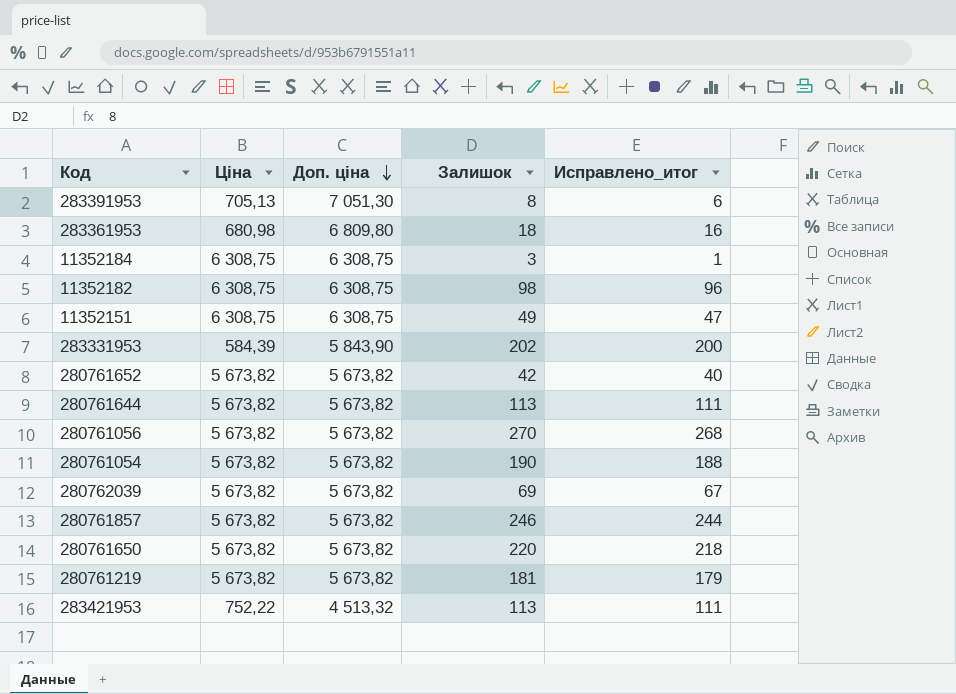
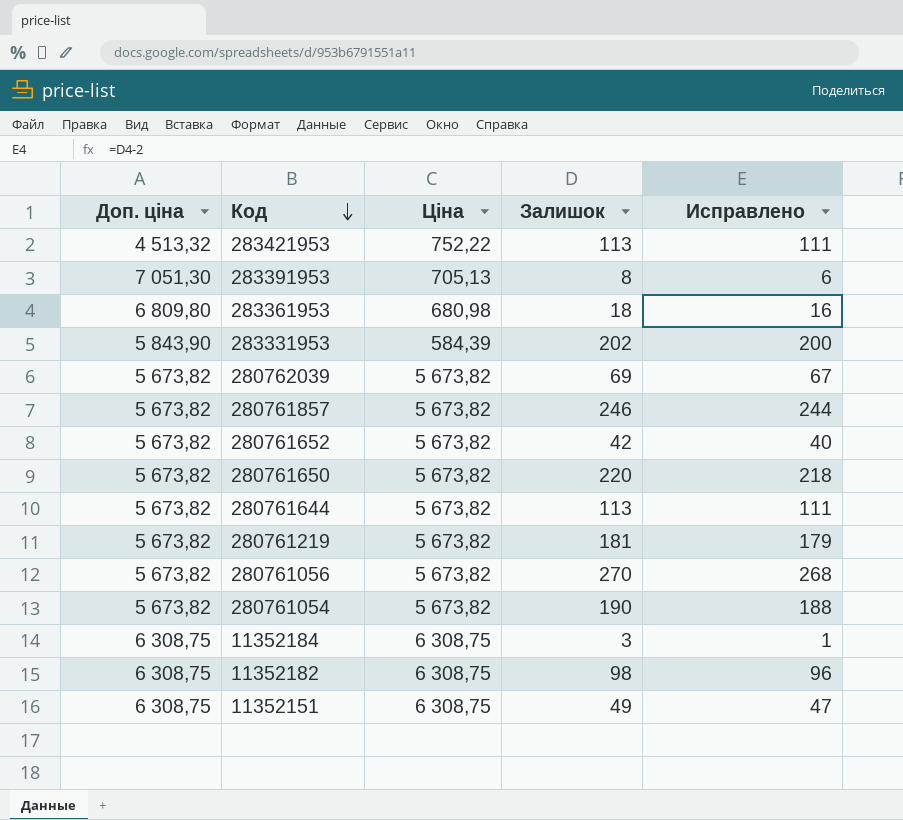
row order: Доп. ціна descending -> Код descending
column Доп. ціна | position: 3 -> 1
column name: Исправлено_итог -> Исправлено

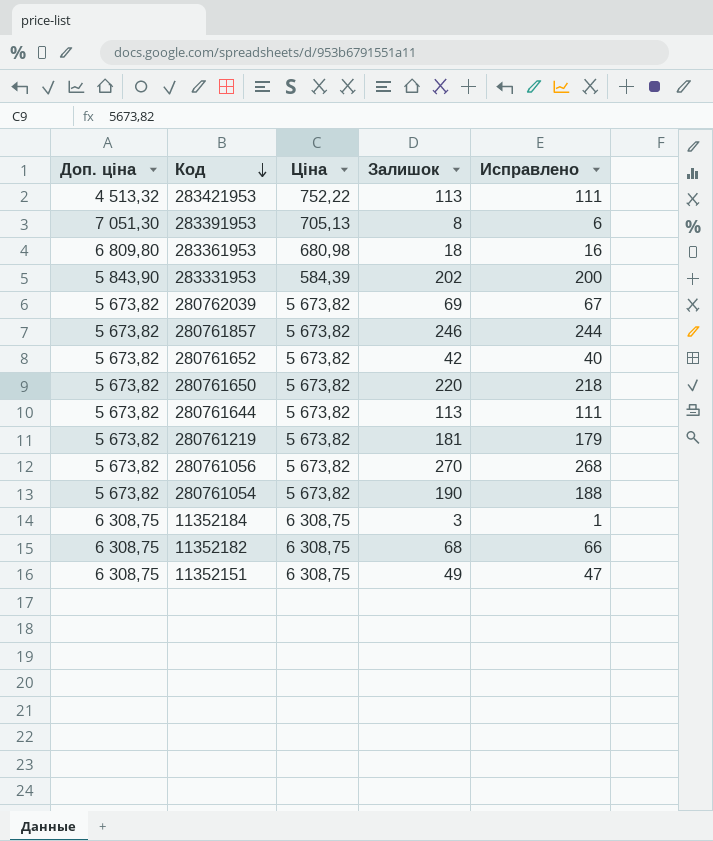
11352182 | Залишок: 98 -> 68
11352182 | Исправлено: 96 -> 66

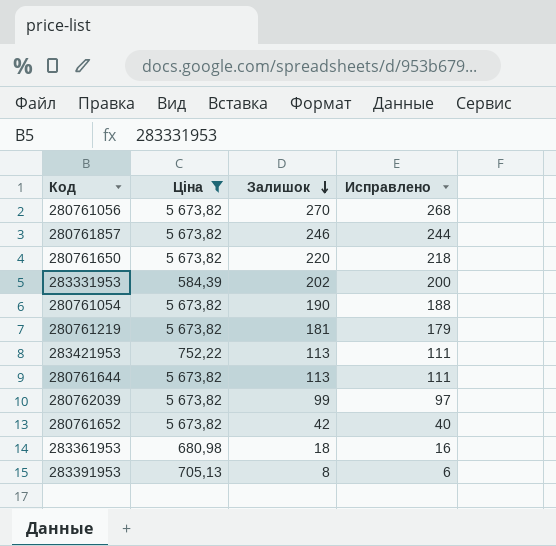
filter: none -> Ціна != 6 308,75
row order: Код descending -> Залишок descending
column Доп. ціна | position: 1 -> none
280762039 | Залишок: 69 -> 99
280762039 | Исправлено: 67 -> 97

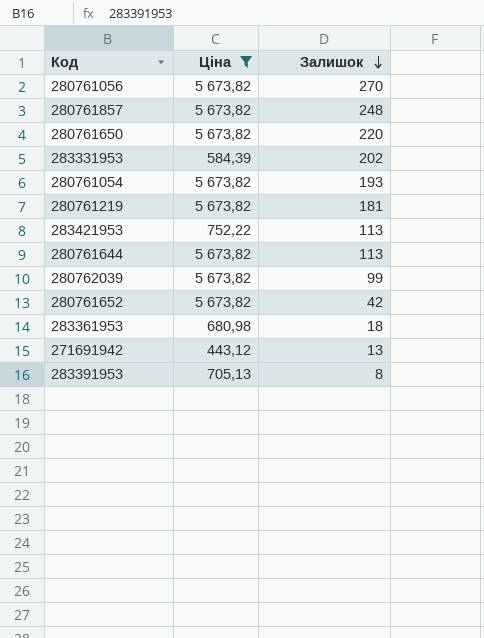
column Исправлено | formula: [Залишок] - 2 -> none
280761857 | Залишок: 246 -> 248
280761054 | Залишок: 190 -> 193
row 271691942: none -> 443,12 | 13

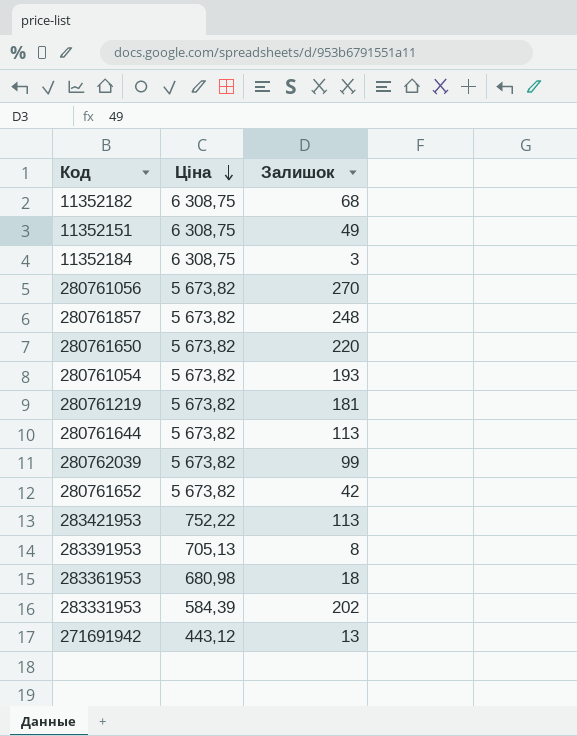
filter: Ціна != 6 308,75 -> none
row order: Залишок descending -> Ціна descending

